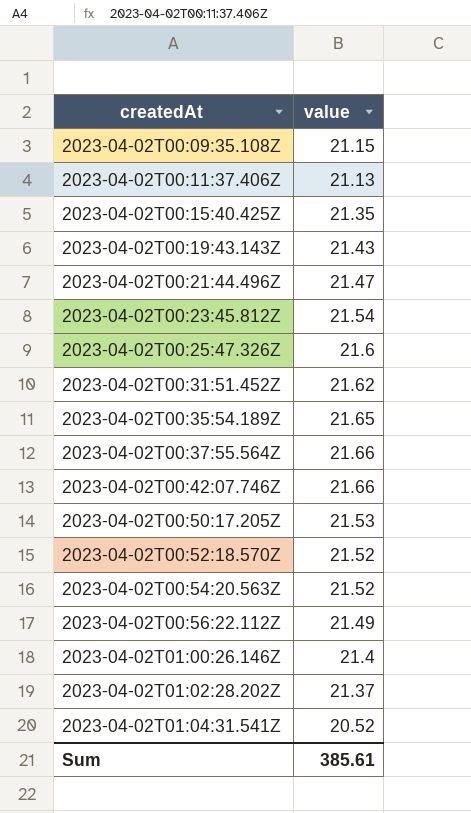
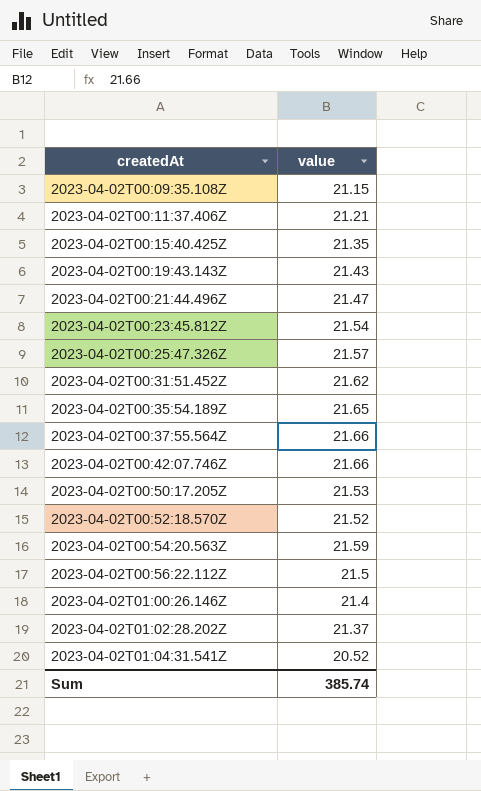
2023-04-02T00:11:37.406Z | value: 21.13 -> 21.21
2023-04-02T00:25:47.326Z | value: 21.6 -> 21.57
2023-04-02T00:54:20.563Z | value: 21.52 -> 21.59
2023-04-02T00:56:22.112Z | value: 21.49 -> 21.5
Sum | value: 385.61 -> 385.74

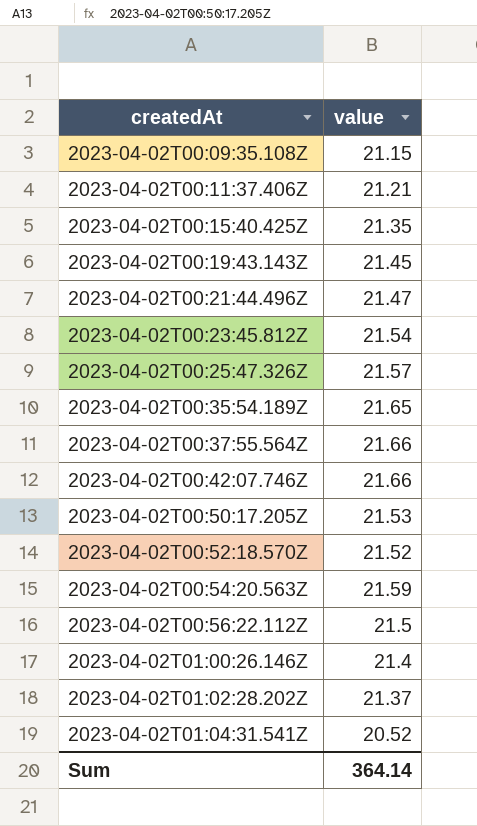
row 2023-04-02T00:31:51.452Z: 21.62 -> none
2023-04-02T00:19:43.143Z | value: 21.43 -> 21.45
Sum | value: 385.74 -> 364.14

